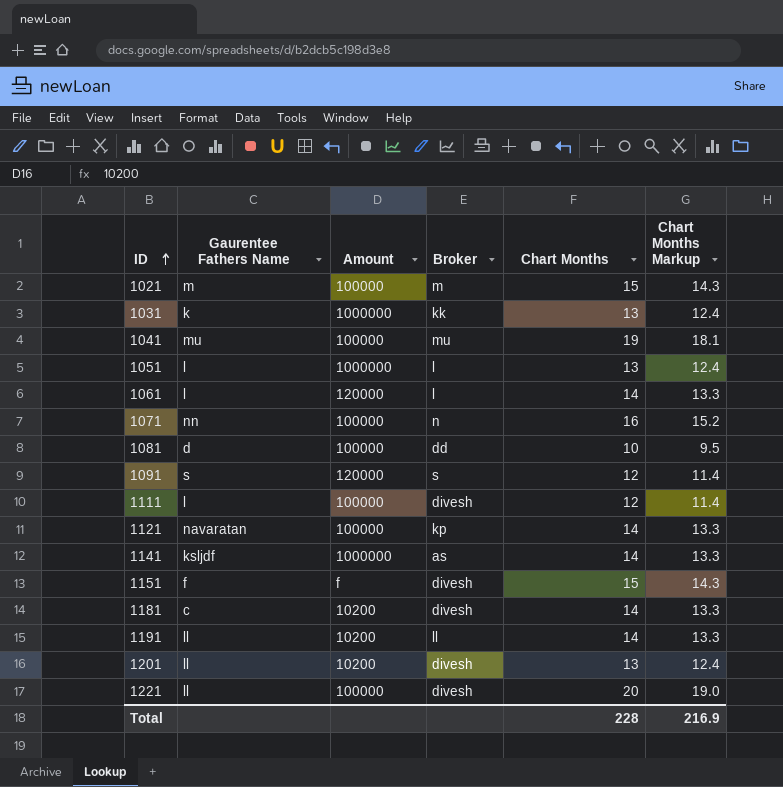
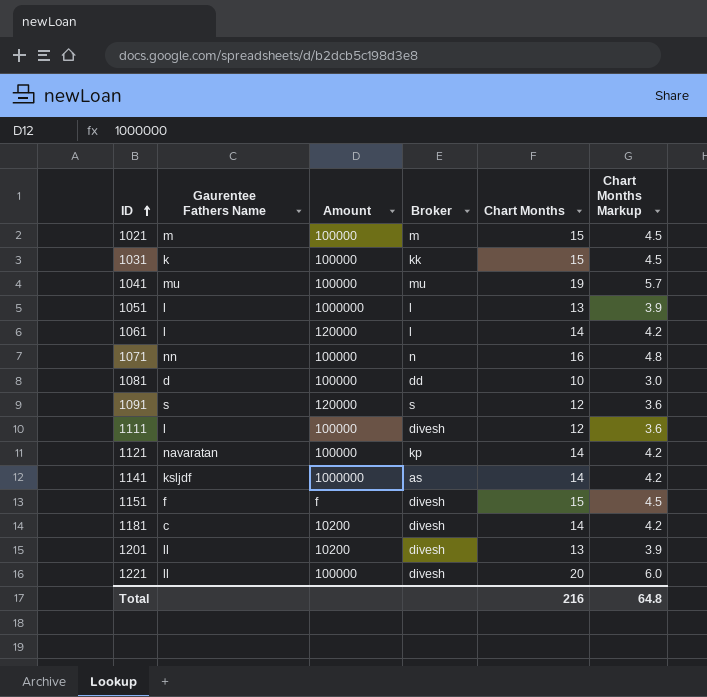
column Chart Months Markup | formula: [Chart Months] * 0.95 -> [Chart Months] * 0.3
row 1191: ll | 10200 | ll | 14 | 13.3 -> none
1031 | Amount: 1000000 -> 100000
1031 | Chart Months: 13 -> 15
Total | Chart Months: 228 -> 216
Total | Chart Months Markup: 216.9 -> 64.8

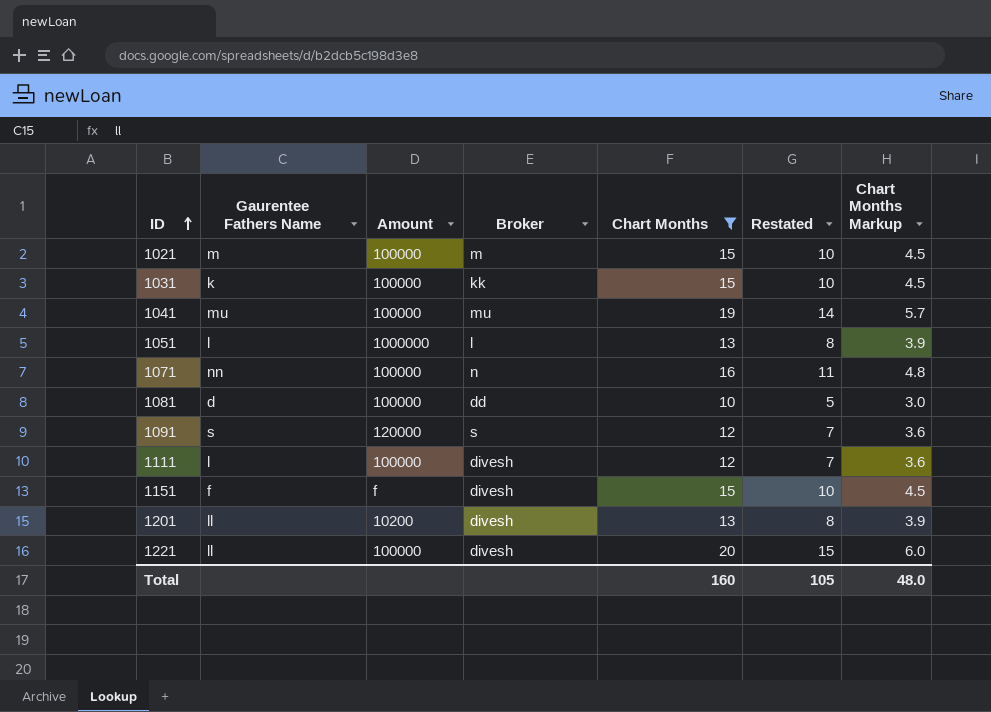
filter: none -> Chart Months != 14
column Restated | formula: none -> [Chart Months] - 5
Total | Chart Months: 216 -> 160
Total | Chart Months Markup: 64.8 -> 48.0

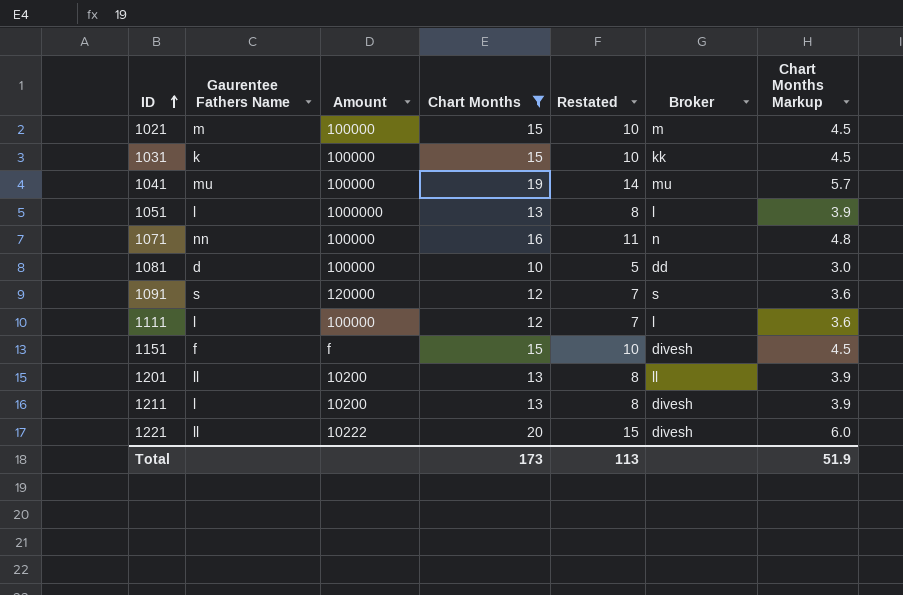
column Broker | position: 4 -> 6
1111 | Broker: divesh -> l
1201 | Broker: divesh -> ll
row 1211: none -> l | 10200 | 13 | 8 | divesh | 3.9
1221 | Amount: 100000 -> 10222
Total | Chart Months: 160 -> 173
Total | Restated: 105 -> 113
Total | Chart Months Markup: 48.0 -> 51.9

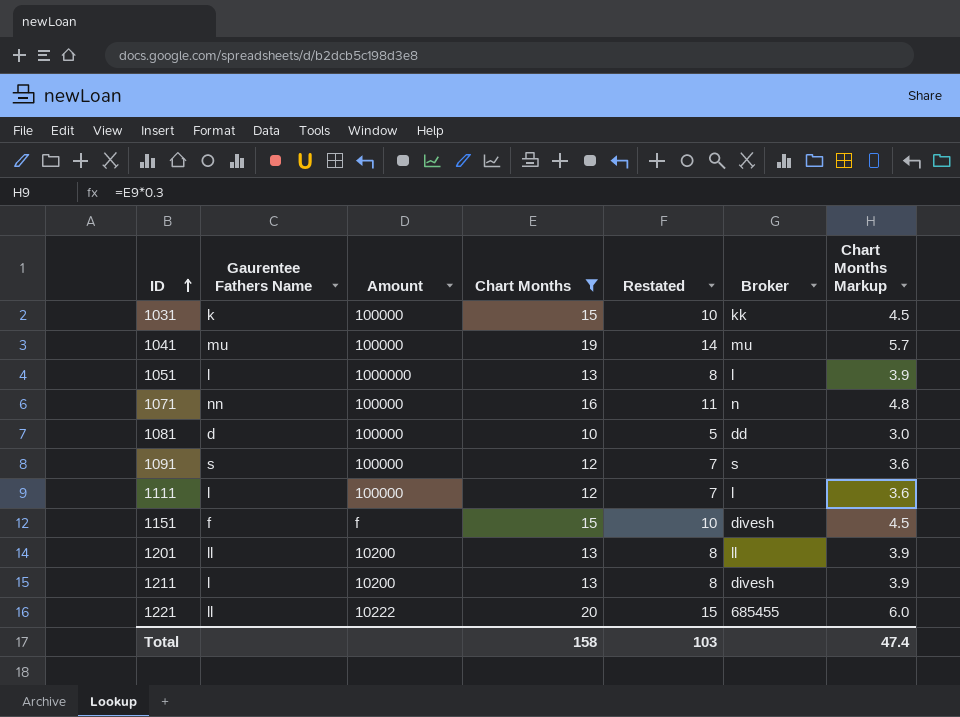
row 1021: m | 100000 | 15 | 10 | m | 4.5 -> none
1091 | Amount: 120000 -> 100000
1221 | Broker: divesh -> 685455
Total | Chart Months: 173 -> 158
Total | Restated: 113 -> 103
Total | Chart Months Markup: 51.9 -> 47.4

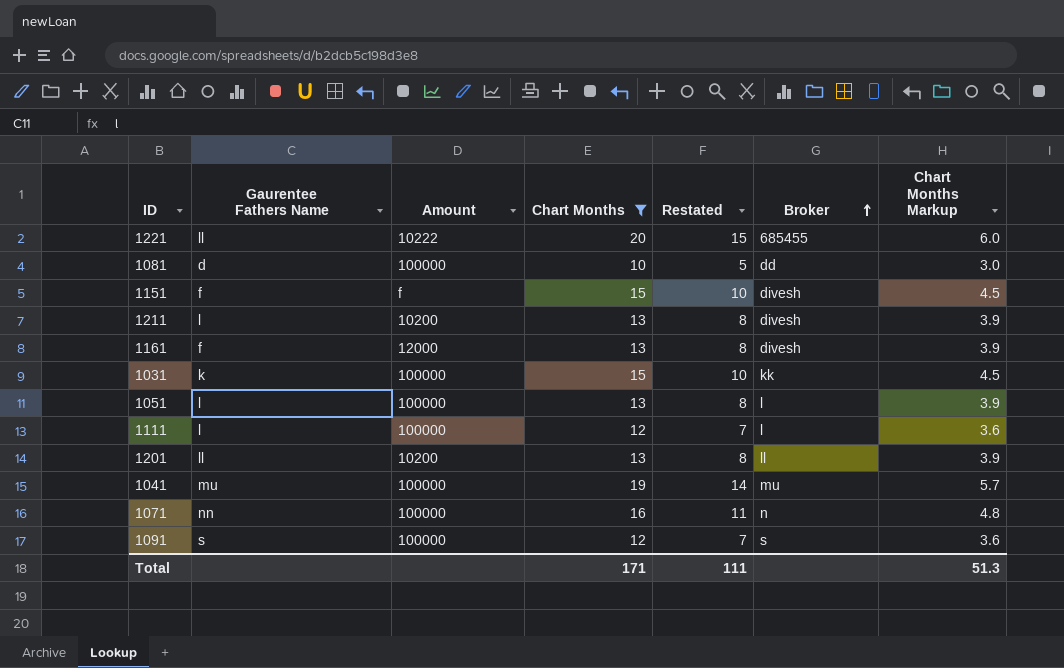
row order: ID ascending -> Broker ascending
row 1161: none -> f | 12000 | 13 | 8 | divesh | 3.9
1051 | Amount: 1000000 -> 100000
Total | Chart Months: 158 -> 171
Total | Restated: 103 -> 111
Total | Chart Months Markup: 47.4 -> 51.3

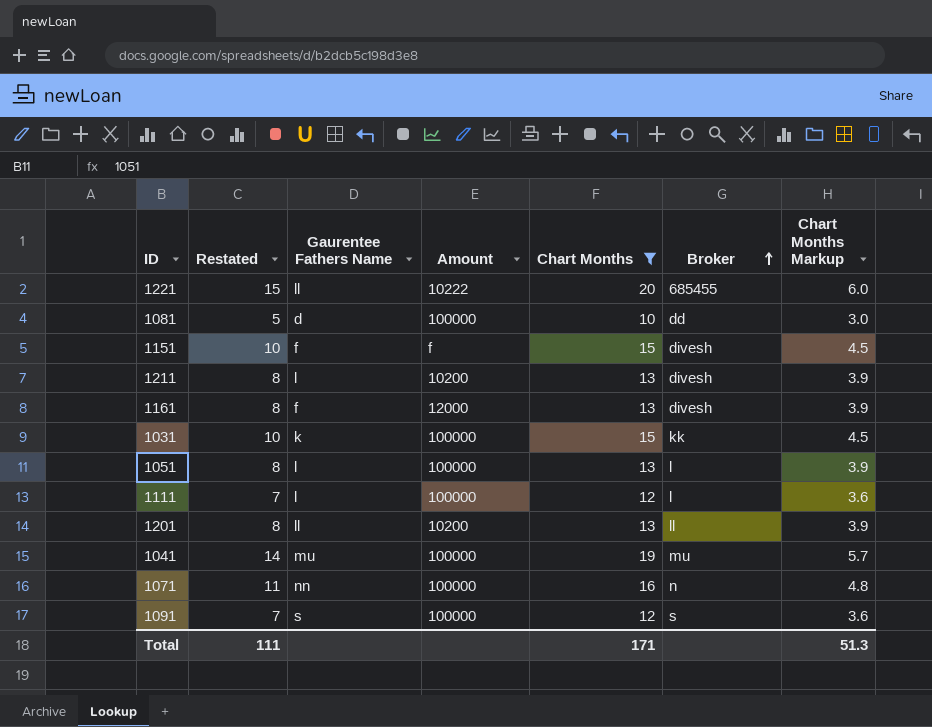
column Restated | position: 5 -> 2

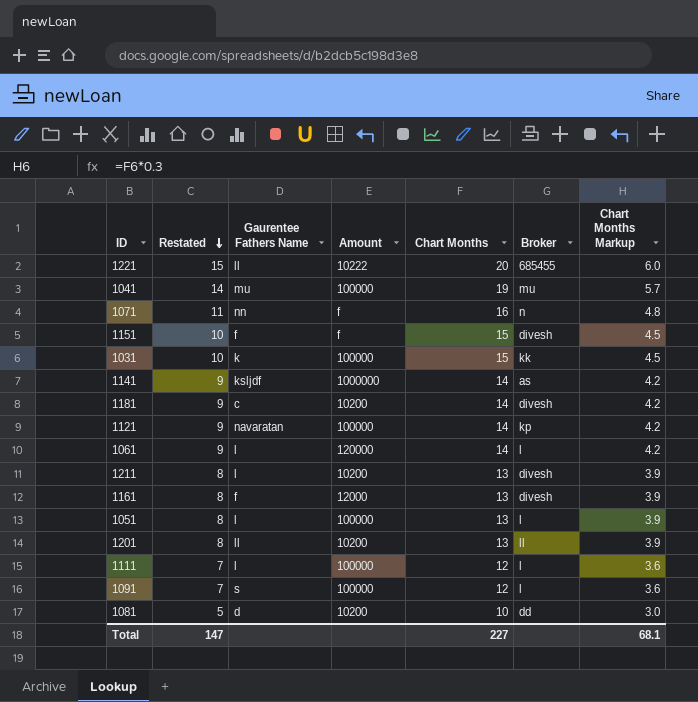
filter: Chart Months != 14 -> none
row order: Broker ascending -> Restated descending
1071 | Amount: 100000 -> f
1091 | Broker: s -> l
1081 | Amount: 100000 -> 10200
Total | Restated: 111 -> 147
Total | Chart Months: 171 -> 227
Total | Chart Months Markup: 51.3 -> 68.1

